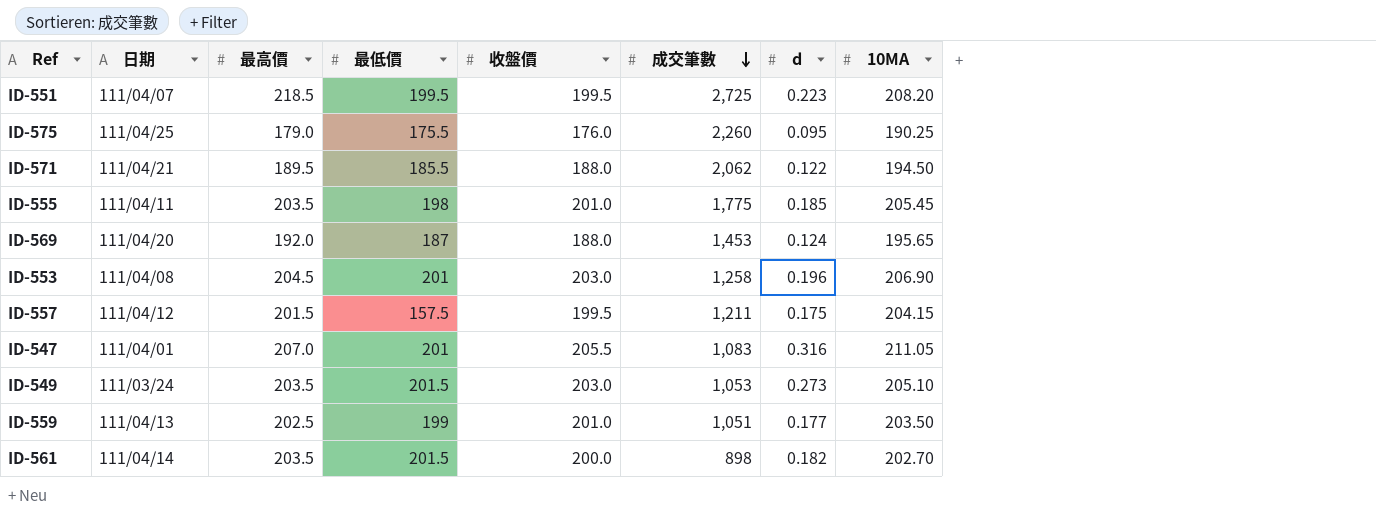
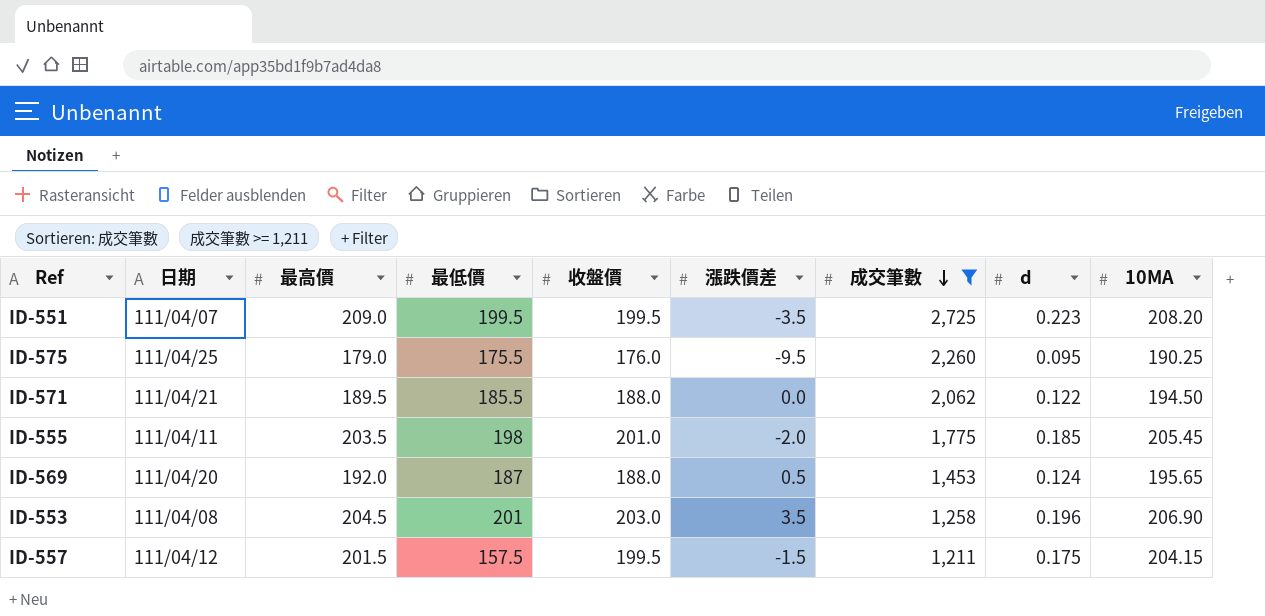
filter: none -> 成交筆數 >= 1,211
column 漲跌價差 | position: none -> 6
ID-551 | 最高價: 218.5 -> 209.0

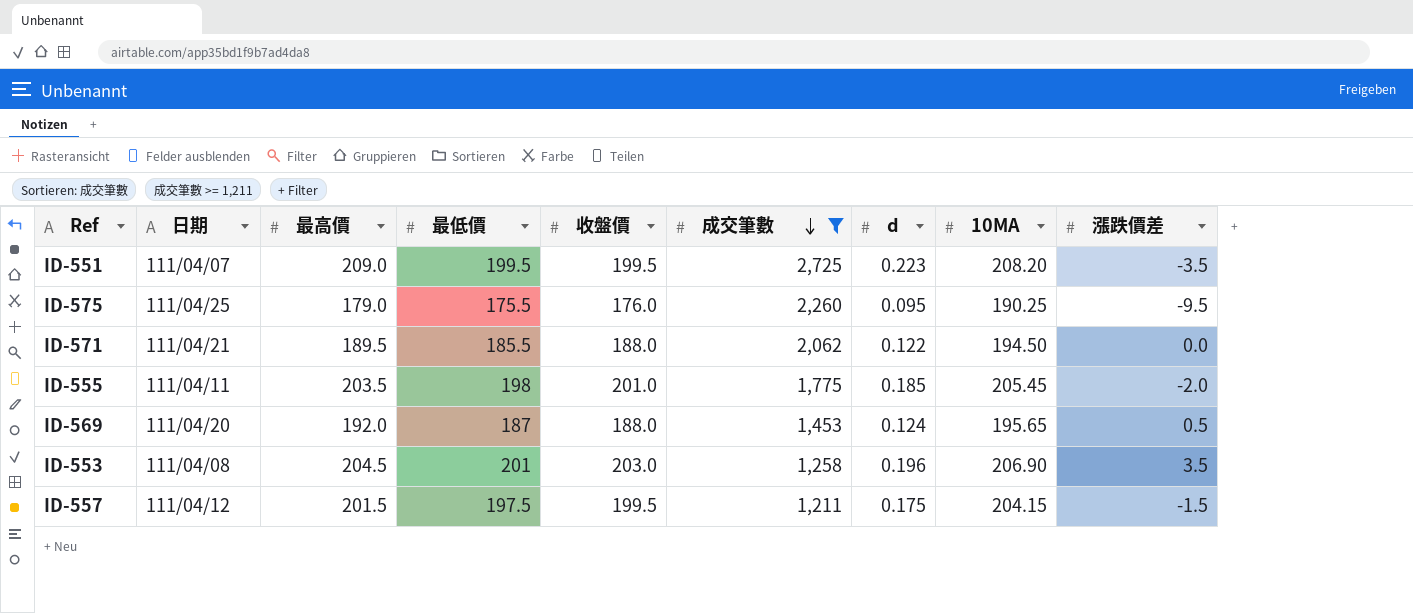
column 漲跌價差 | position: 6 -> 9
ID-557 | 最低價: 157.5 -> 197.5

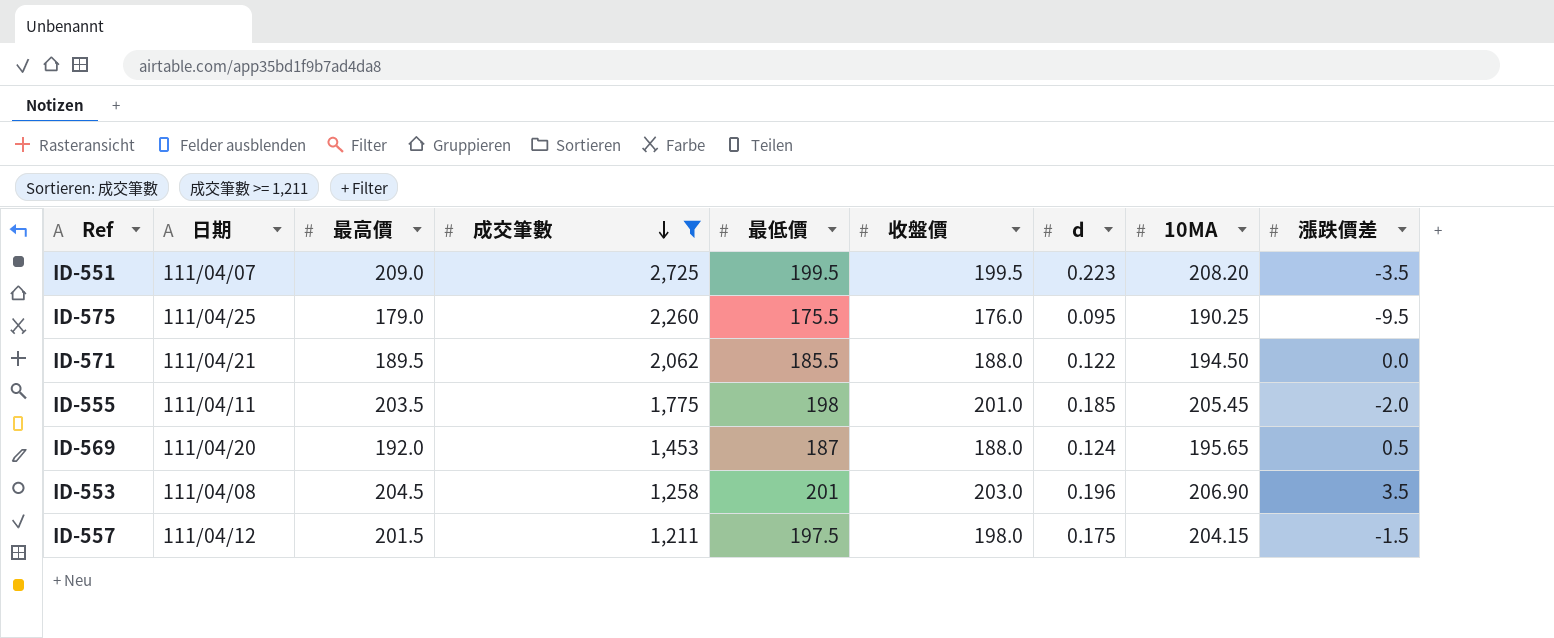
column 成交筆數 | position: 6 -> 4
ID-557 | 收盤價: 199.5 -> 198.0

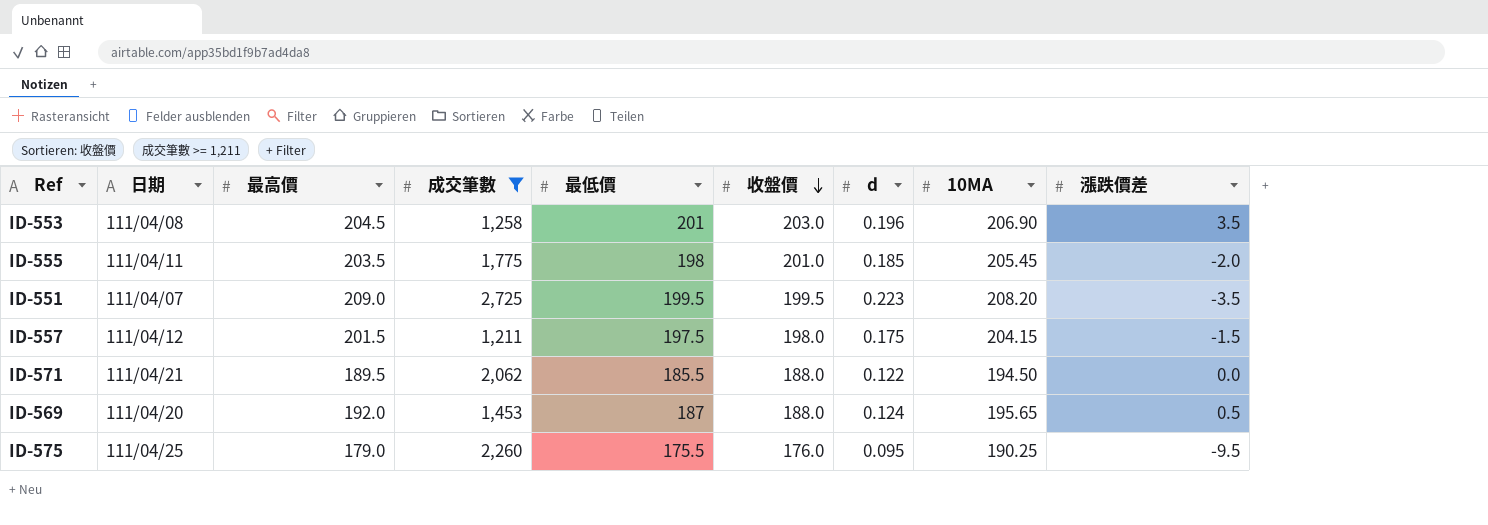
row order: 成交筆數 descending -> 收盤價 descending

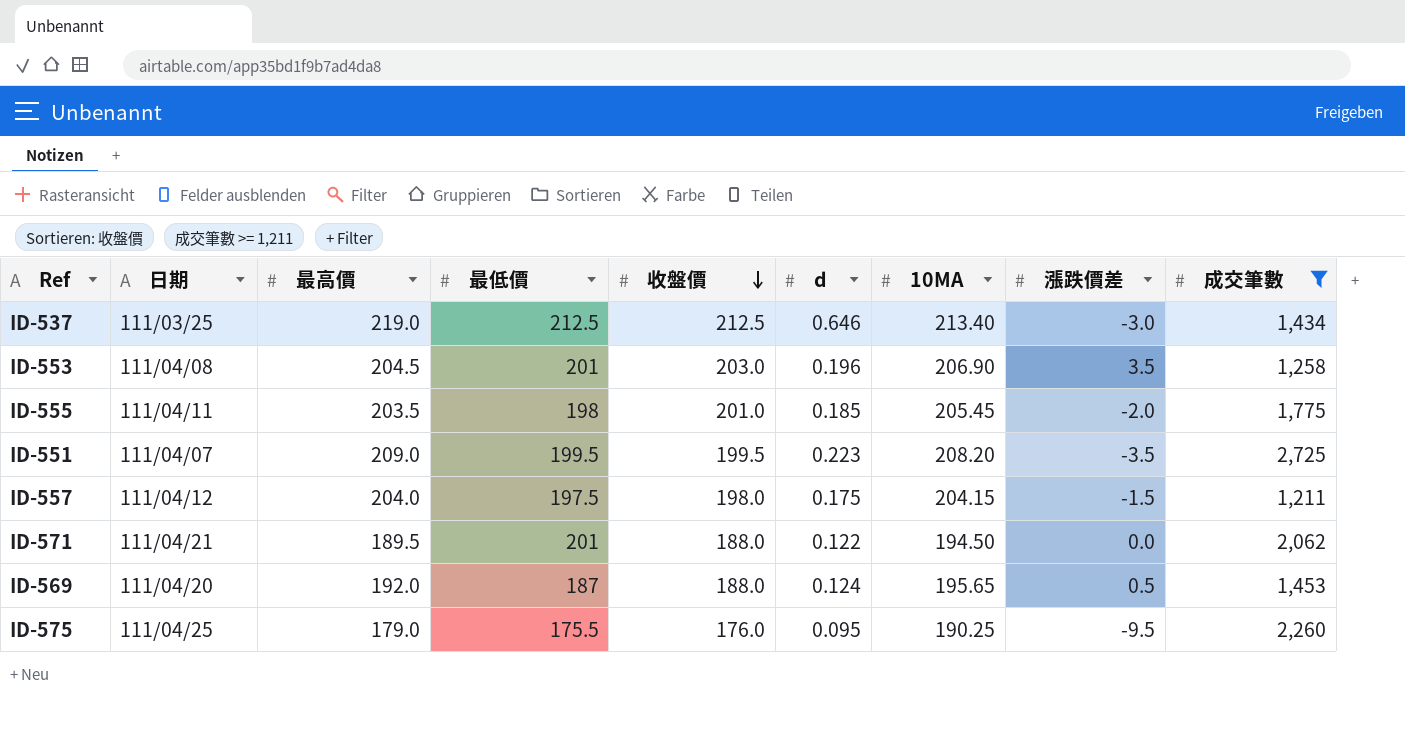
column 成交筆數 | position: 4 -> 9
row ID-537: none -> 111/03/25 | 219.0 | 212.5 | 212.5 | 0.646 | 213.40 | -3.0 | 1,434
ID-557 | 最高價: 201.5 -> 204.0
ID-571 | 最低價: 185.5 -> 201

